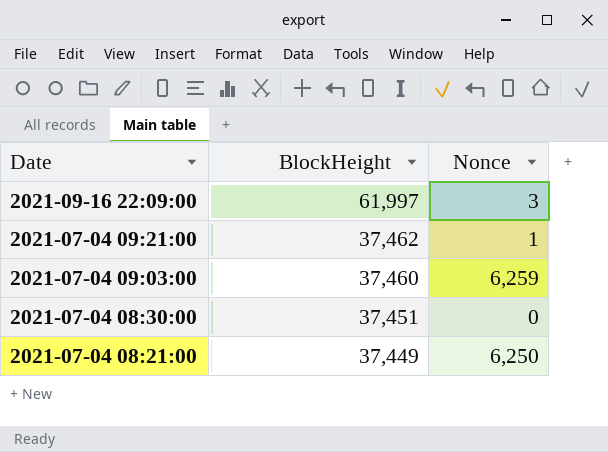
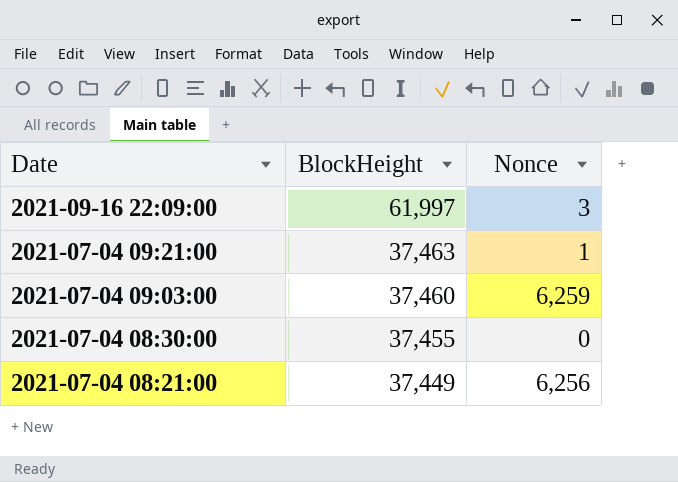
2021-07-04 09:21:00 | BlockHeight: 37,462 -> 37,463
2021-07-04 08:30:00 | BlockHeight: 37,451 -> 37,455
2021-07-04 08:21:00 | Nonce: 6,250 -> 6,256

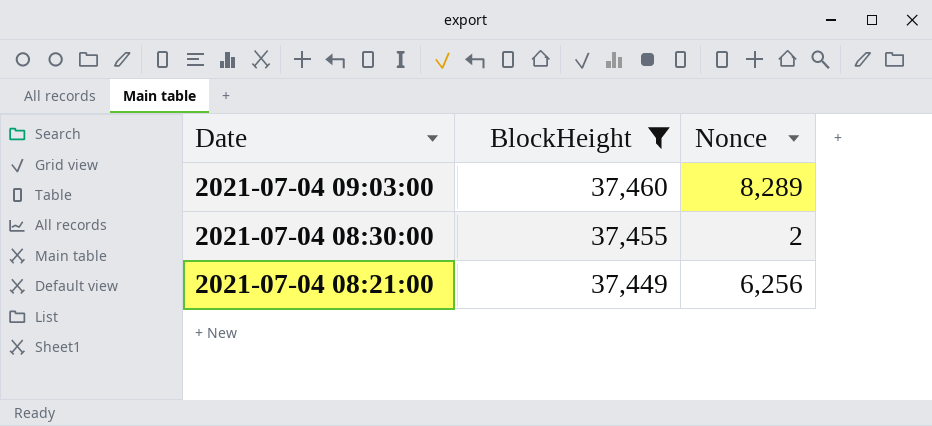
filter: none -> BlockHeight <= 37,460
2021-07-04 09:03:00 | Nonce: 6,259 -> 8,289
2021-07-04 08:30:00 | Nonce: 0 -> 2

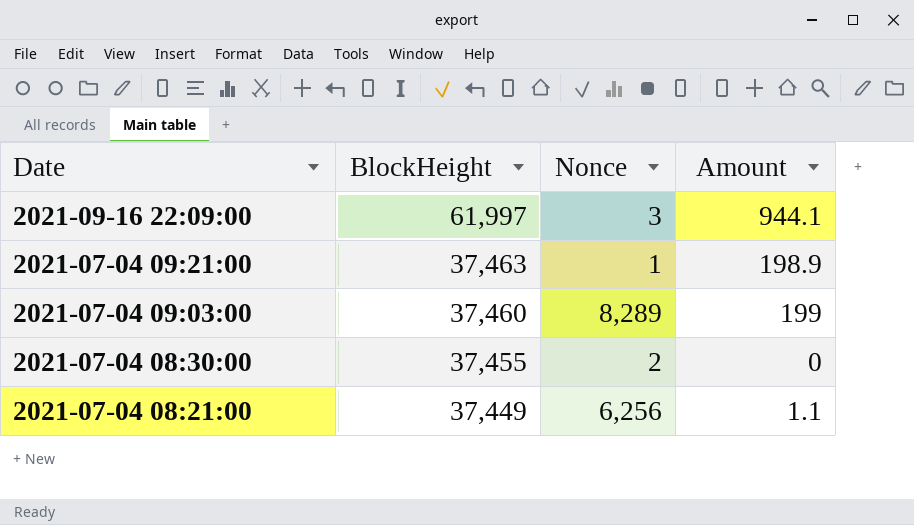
filter: BlockHeight <= 37,460 -> none
column Amount | position: none -> 4

